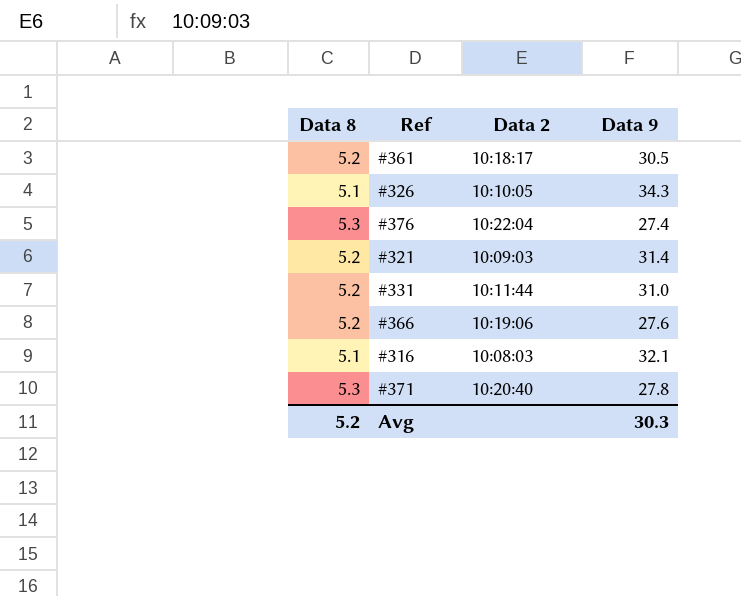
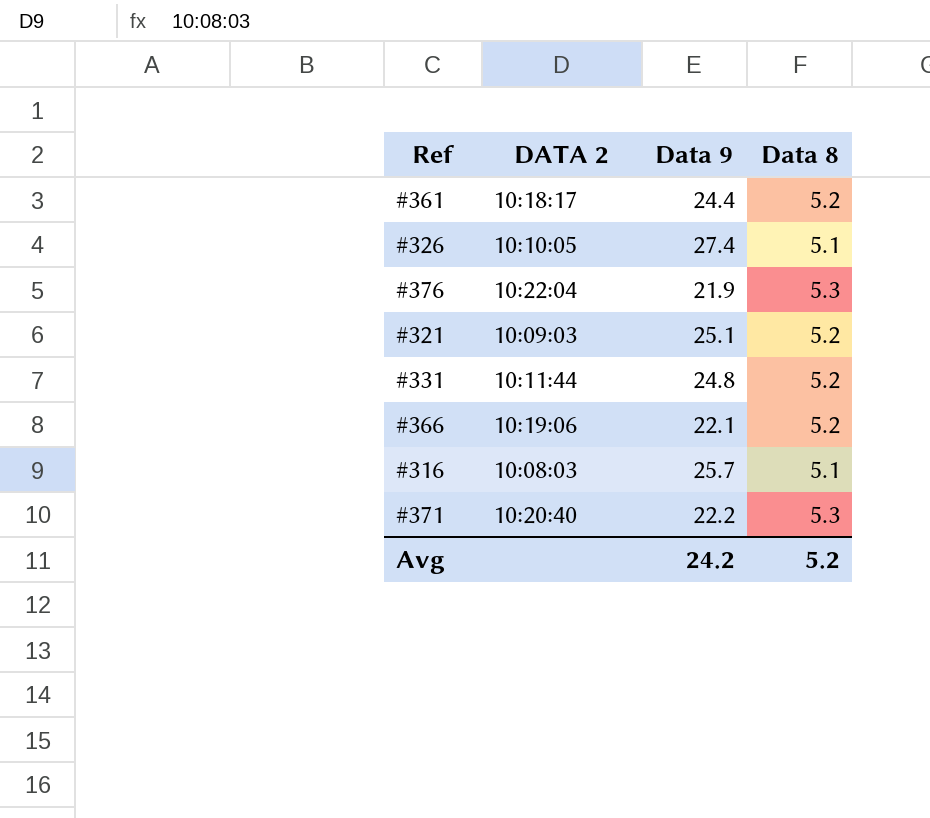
column name: Data 2 -> DATA 2
column Data 8 | position: 1 -> 4
#361 | Data 9: 30.5 -> 24.4
#326 | Data 9: 34.3 -> 27.4
#376 | Data 9: 27.4 -> 21.9
#321 | Data 9: 31.4 -> 25.1
#331 | Data 9: 31.0 -> 24.8
#366 | Data 9: 27.6 -> 22.1
#316 | Data 9: 32.1 -> 25.7
#371 | Data 9: 27.8 -> 22.2
Avg | Data 9: 30.3 -> 24.2

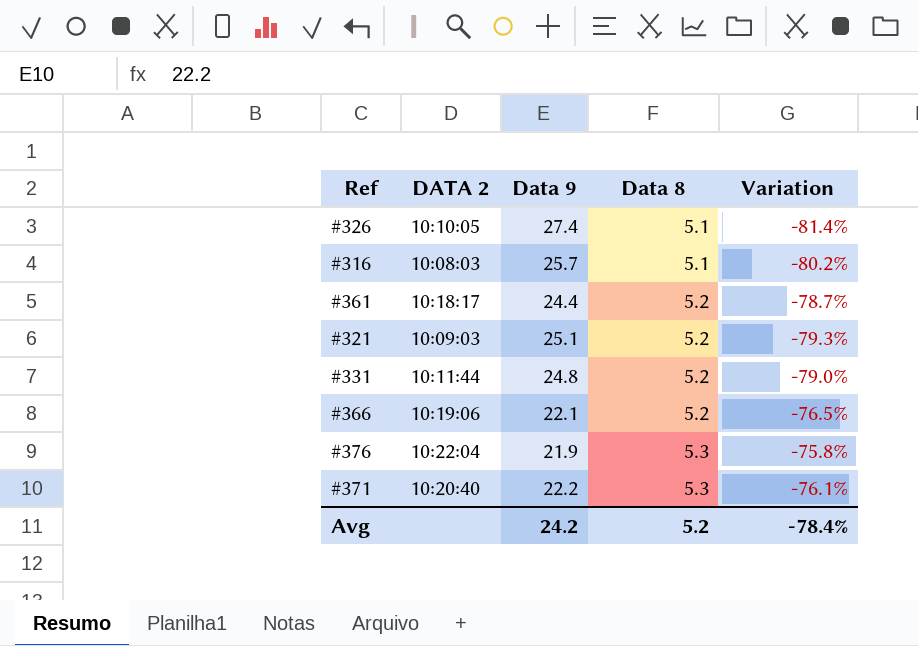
row order: none -> Data 8 ascending
column Variation | formula: none -> ([Data 8] - [Data 9]) / [Data 9]

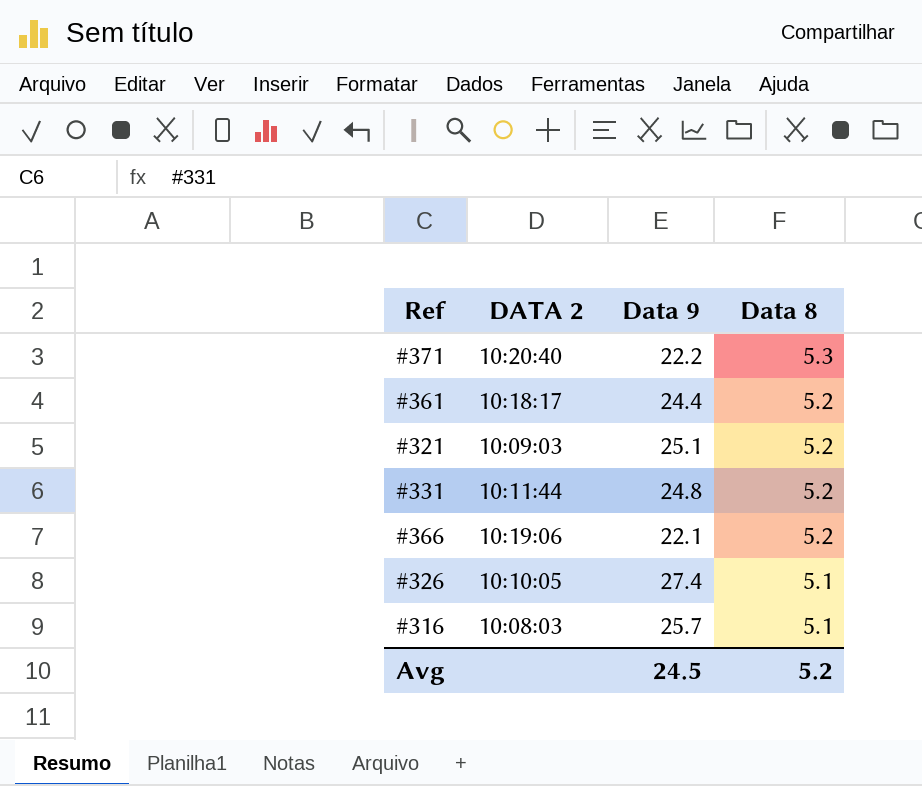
row order: Data 8 ascending -> Data 8 descending
column Variation | formula: ([Data 8] - [Data 9]) / [Data 9] -> none
row #376: 10:22:04 | 21.9 | 5.3 | -75.8% -> none
Avg | Data 9: 24.2 -> 24.5

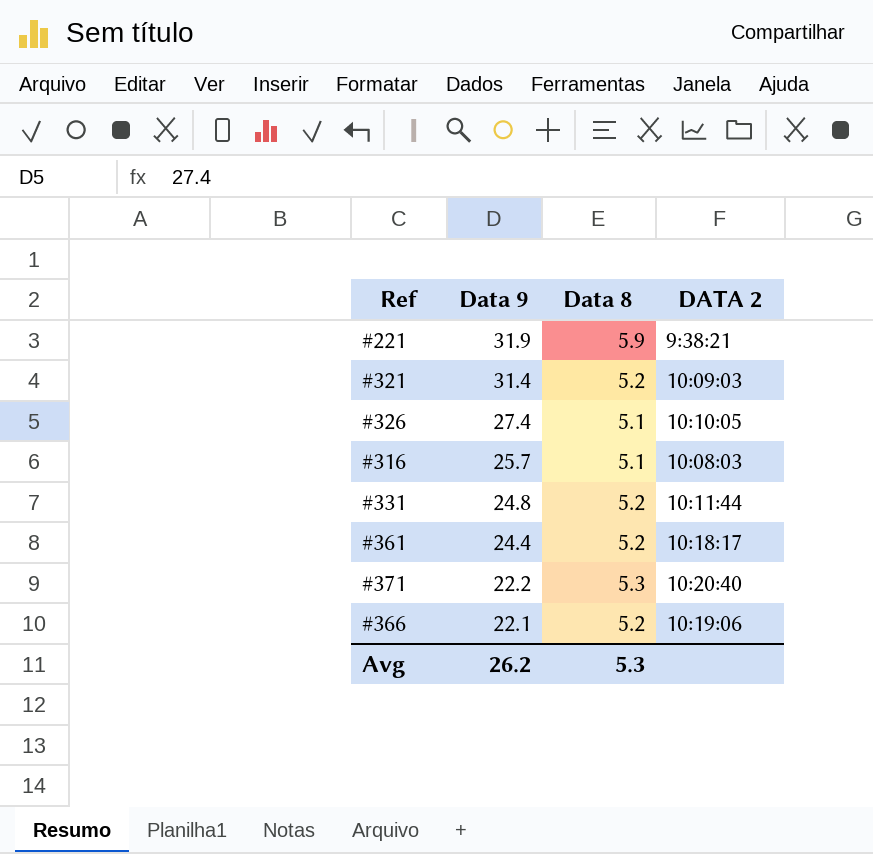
row order: Data 8 descending -> Data 9 descending
column DATA 2 | position: 2 -> 4
row #221: none -> 31.9 | 5.9 | 9:38:21
#321 | Data 9: 25.1 -> 31.4
Avg | Data 9: 24.5 -> 26.2
Avg | Data 8: 5.2 -> 5.3

